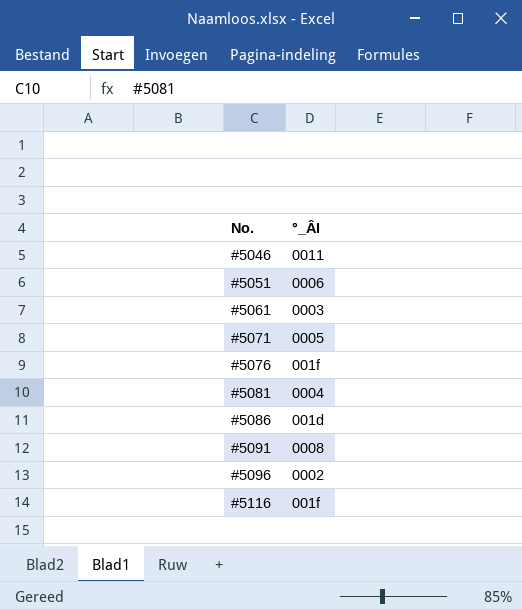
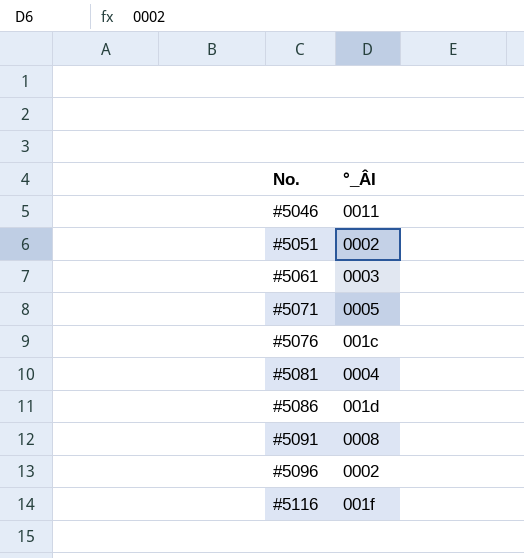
#5051 | °_ÂI: 0006 -> 0002
#5076 | °_ÂI: 001f -> 001c

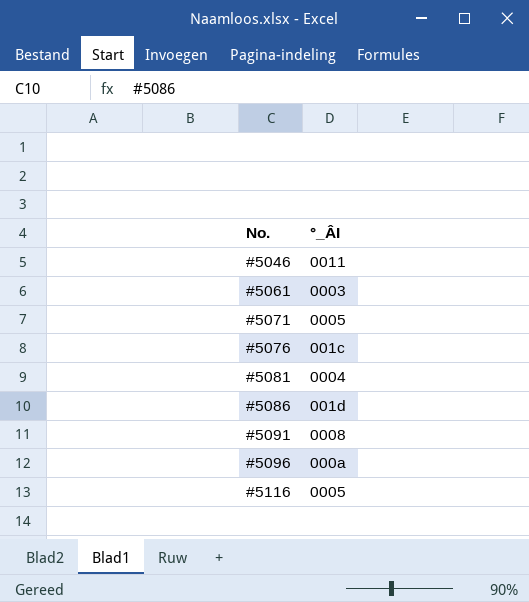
row #5051: 0002 -> none
#5096 | °_ÂI: 0002 -> 000a
#5116 | °_ÂI: 001f -> 0005

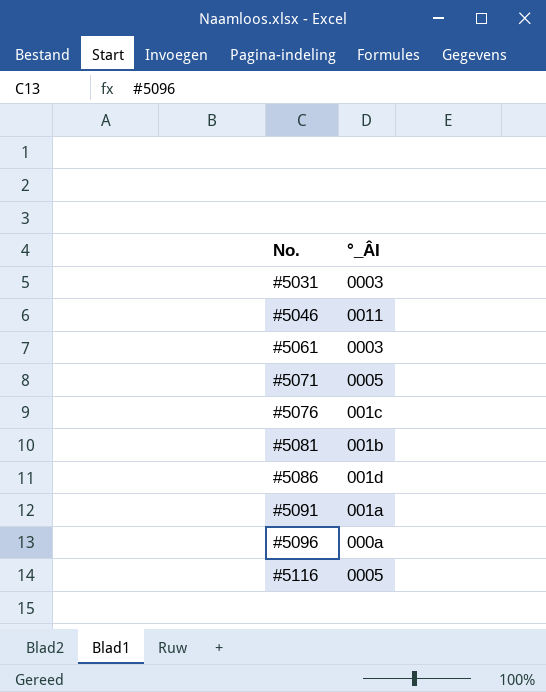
row #5031: none -> 0003
#5081 | °_ÂI: 0004 -> 001b
#5091 | °_ÂI: 0008 -> 001a

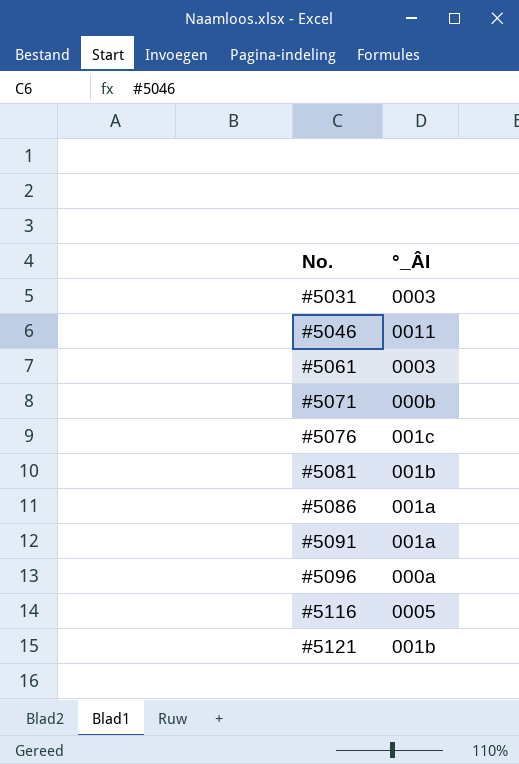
#5071 | °_ÂI: 0005 -> 000b
#5086 | °_ÂI: 001d -> 001a
row #5121: none -> 001b

